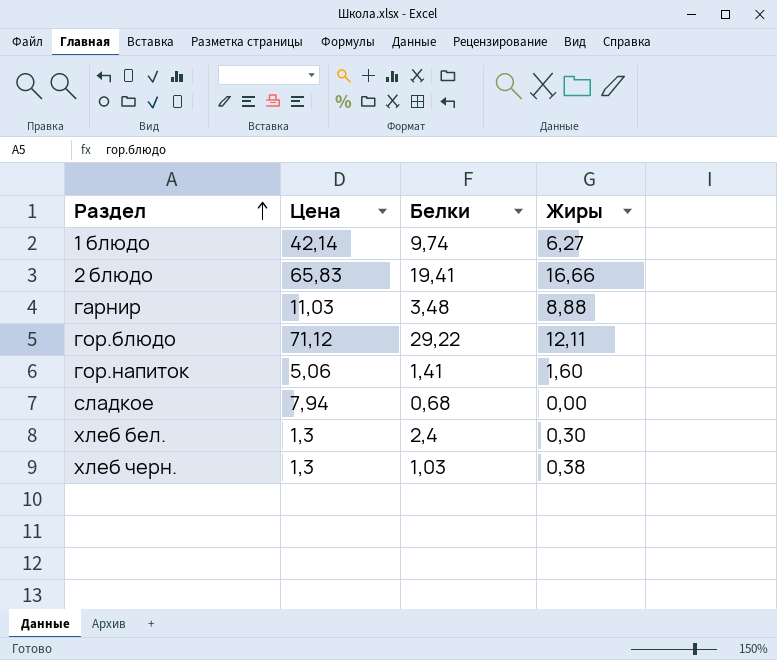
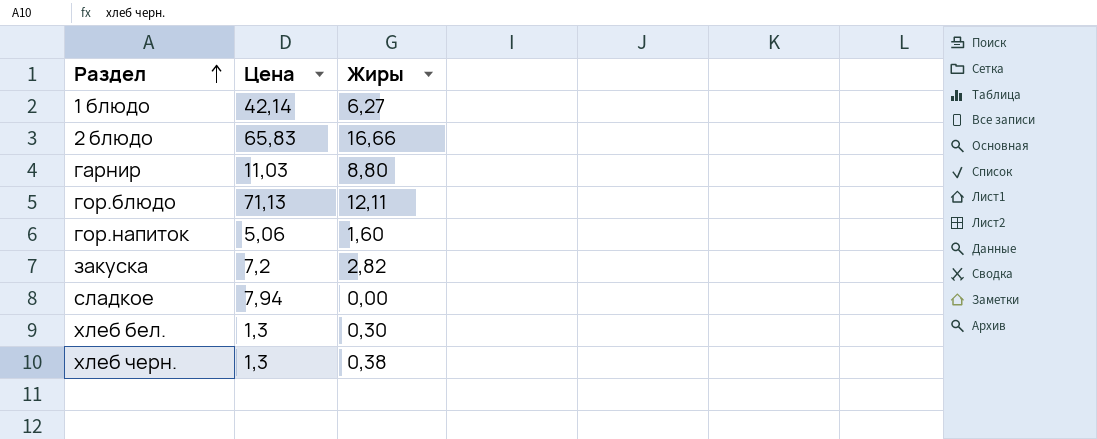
column Белки | position: 3 -> none
гарнир | Жиры: 8,88 -> 8,80
гор.блюдо | Цена: 71,12 -> 71,13
row закуска: none -> 7,2 | 2,82

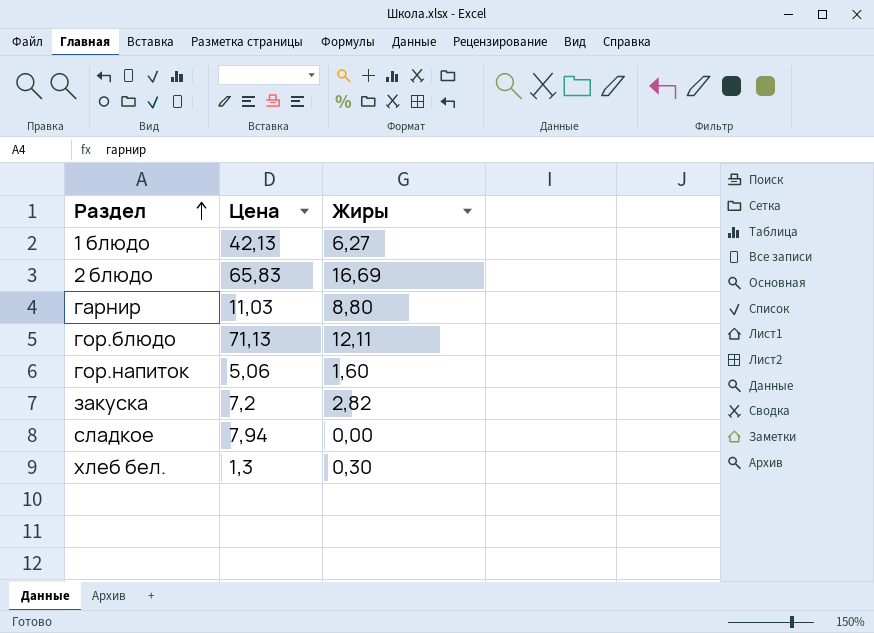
row хлеб черн.: 1,3 | 0,38 -> none
1 блюдо | Цена: 42,14 -> 42,13
2 блюдо | Жиры: 16,66 -> 16,69

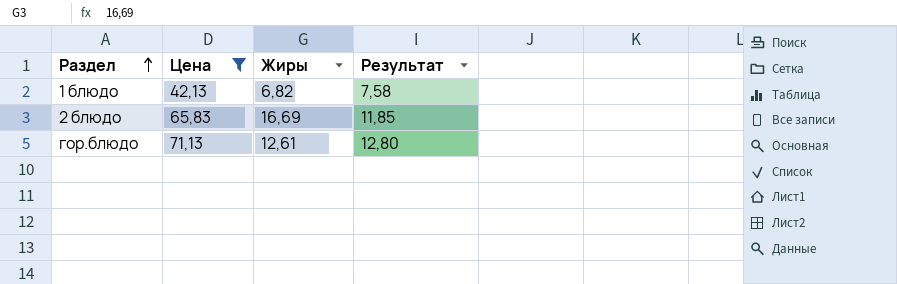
filter: none -> Цена >= 42,13
column Результат | formula: none -> [Цена] * 0,18
1 блюдо | Жиры: 6,27 -> 6,82
гор.блюдо | Жиры: 12,11 -> 12,61

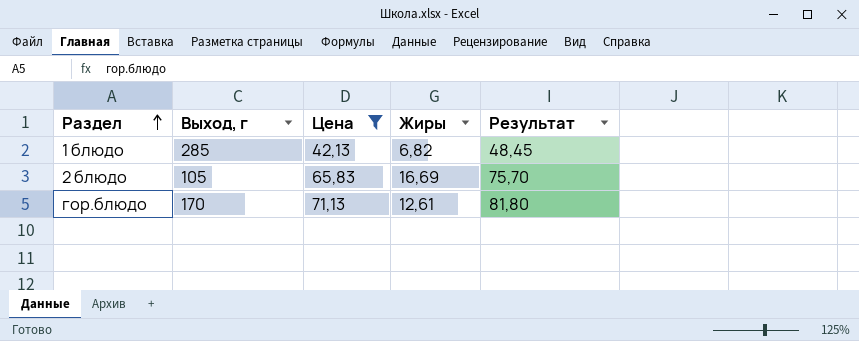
column Выход, г | position: none -> 2
column Результат | formula: [Цена] * 0,18 -> [Цена] * 1,15

